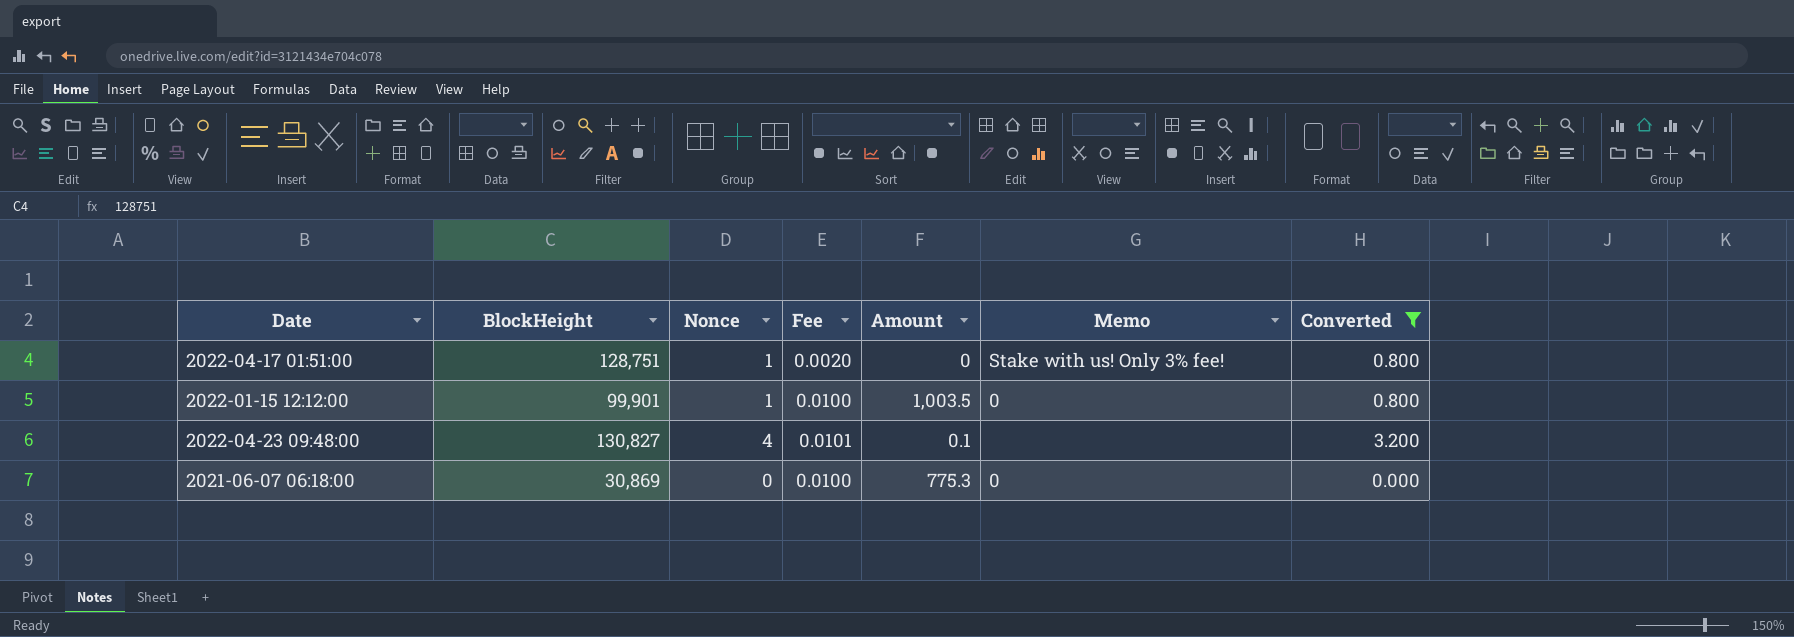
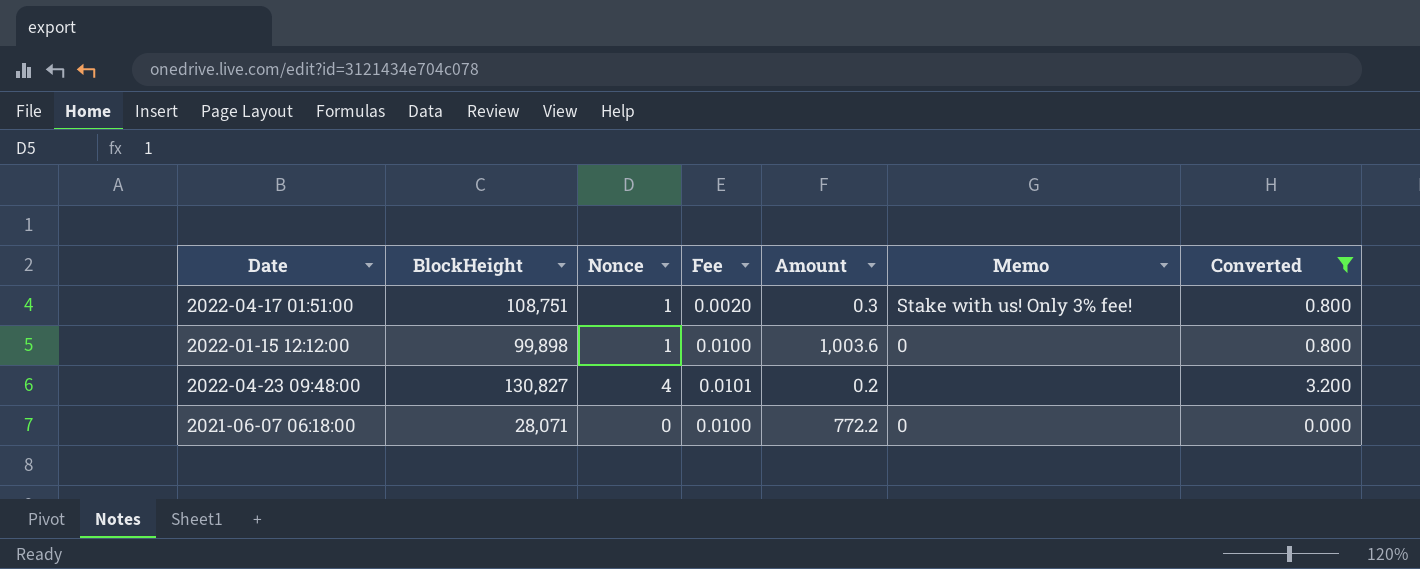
2022-04-17 01:51:00 | BlockHeight: 128,751 -> 108,751
2022-04-17 01:51:00 | Amount: 0 -> 0.3
2022-01-15 12:12:00 | BlockHeight: 99,901 -> 99,898
2022-01-15 12:12:00 | Amount: 1,003.5 -> 1,003.6
2022-04-23 09:48:00 | Amount: 0.1 -> 0.2
2021-06-07 06:18:00 | BlockHeight: 30,869 -> 28,071
2021-06-07 06:18:00 | Amount: 775.3 -> 772.2

